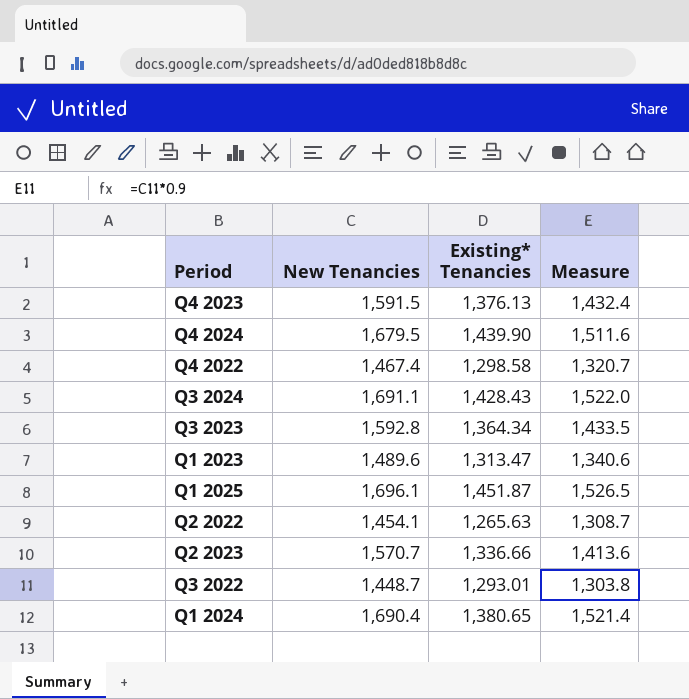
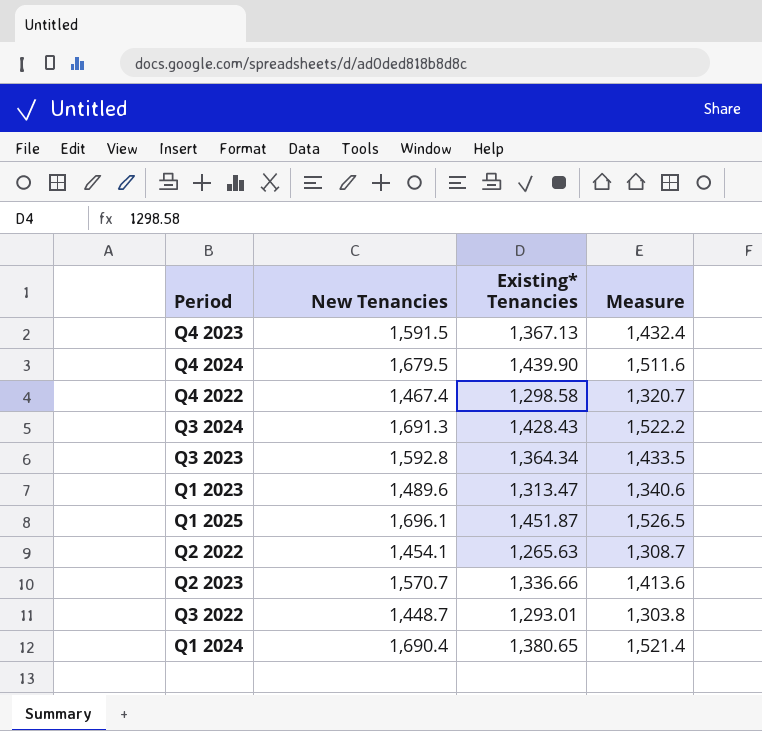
Q4 2023 | Existing* Tenancies: 1,376.13 -> 1,367.13
Q3 2024 | New Tenancies: 1,691.1 -> 1,691.3
Q3 2024 | Measure: 1,522.0 -> 1,522.2

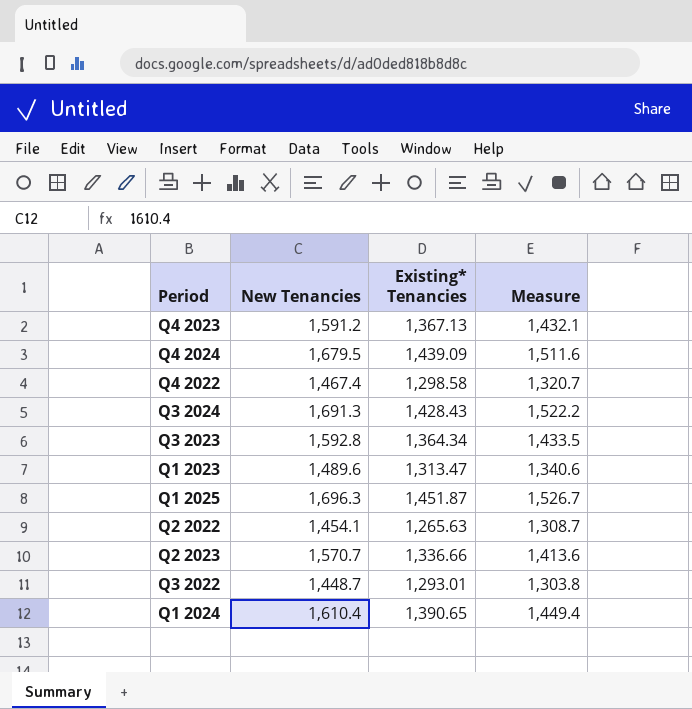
Q4 2023 | New Tenancies: 1,591.5 -> 1,591.2
Q4 2023 | Measure: 1,432.4 -> 1,432.1
Q4 2024 | Existing* Tenancies: 1,439.90 -> 1,439.09
Q1 2025 | New Tenancies: 1,696.1 -> 1,696.3
Q1 2025 | Measure: 1,526.5 -> 1,526.7
Q1 2024 | New Tenancies: 1,690.4 -> 1,610.4
Q1 2024 | Existing* Tenancies: 1,380.65 -> 1,390.65
Q1 2024 | Measure: 1,521.4 -> 1,449.4

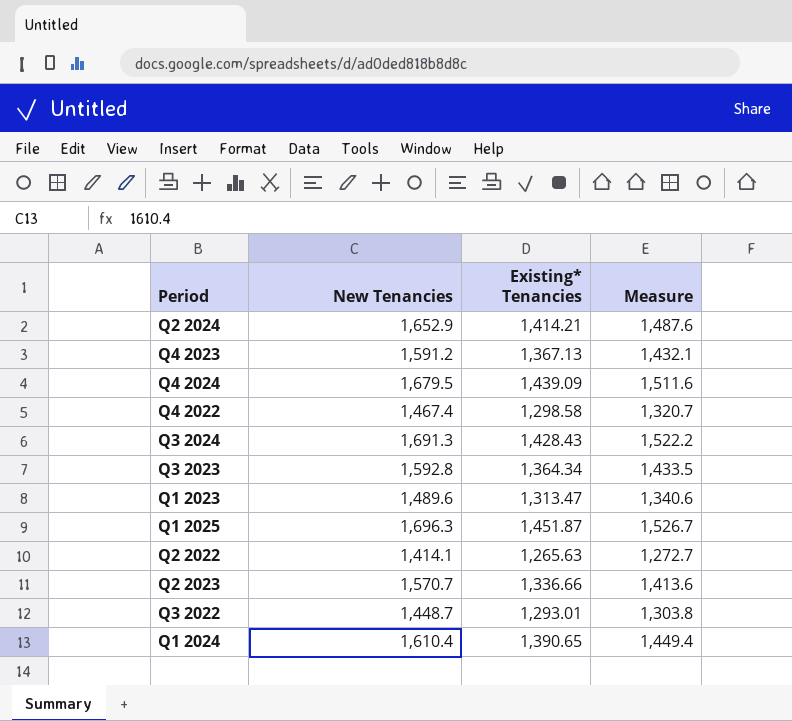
row Q2 2024: none -> 1,652.9 | 1,414.21 | 1,487.6
Q2 2022 | New Tenancies: 1,454.1 -> 1,414.1
Q2 2022 | Measure: 1,308.7 -> 1,272.7

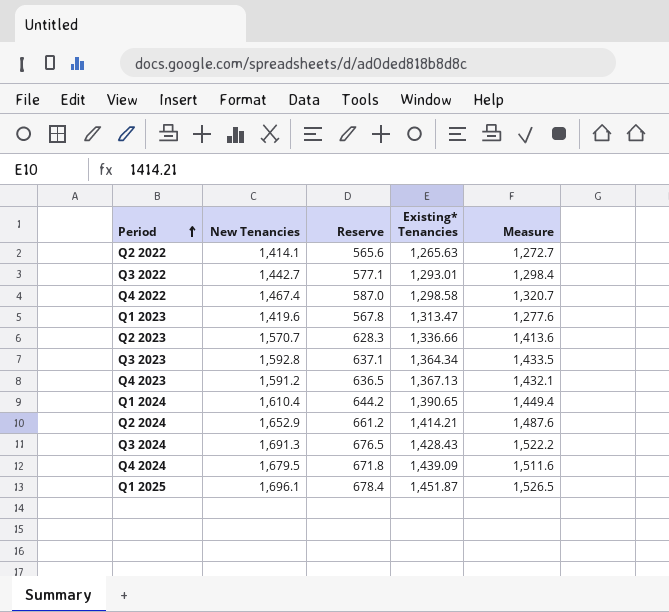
row order: none -> Period ascending
column Reserve | formula: none -> [New Tenancies] * 0.4
Q3 2022 | New Tenancies: 1,448.7 -> 1,442.7
Q3 2022 | Measure: 1,303.8 -> 1,298.4
Q1 2023 | New Tenancies: 1,489.6 -> 1,419.6
Q1 2023 | Measure: 1,340.6 -> 1,277.6
Q1 2025 | New Tenancies: 1,696.3 -> 1,696.1
Q1 2025 | Measure: 1,526.7 -> 1,526.5

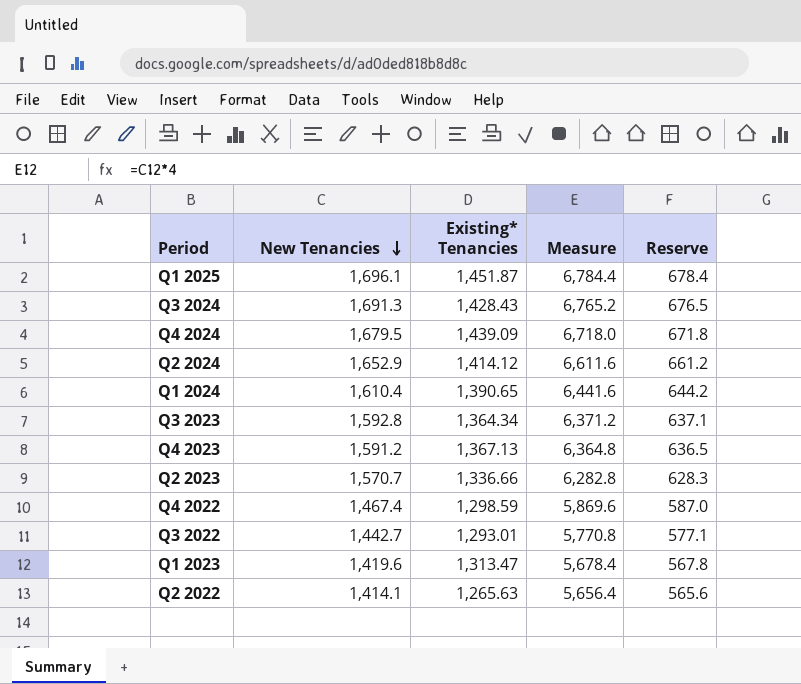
row order: Period ascending -> New Tenancies descending
column Measure | formula: [New Tenancies] * 0.9 -> [New Tenancies] * 4
column Reserve | position: 3 -> 5
Q2 2024 | Existing* Tenancies: 1,414.21 -> 1,414.12
Q4 2022 | Existing* Tenancies: 1,298.58 -> 1,298.59

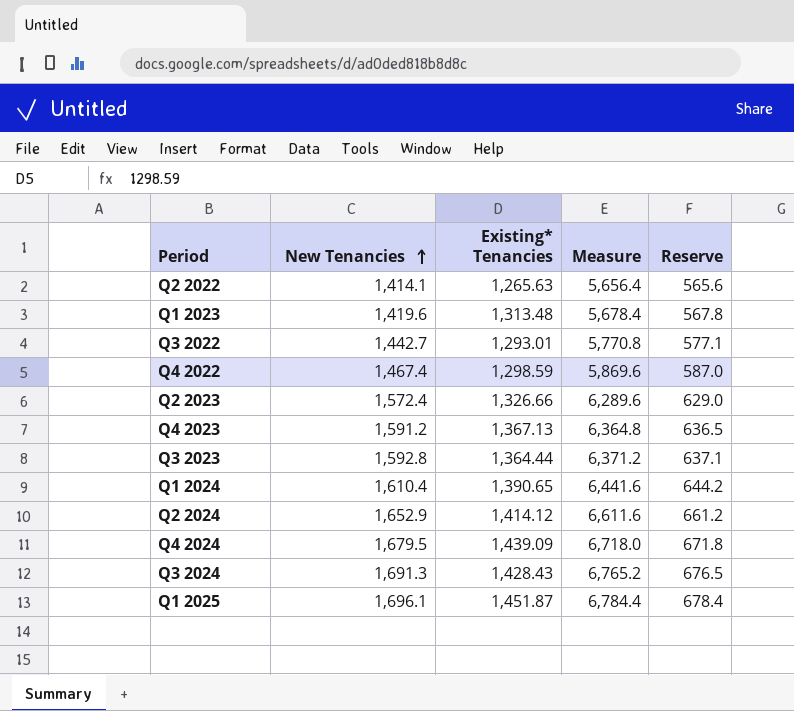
row order: New Tenancies descending -> New Tenancies ascending
Q1 2023 | Existing* Tenancies: 1,313.47 -> 1,313.48
Q2 2023 | New Tenancies: 1,570.7 -> 1,572.4
Q2 2023 | Existing* Tenancies: 1,336.66 -> 1,326.66
Q2 2023 | Measure: 6,282.8 -> 6,289.6
Q2 2023 | Reserve: 628.3 -> 629.0
Q3 2023 | Existing* Tenancies: 1,364.34 -> 1,364.44

